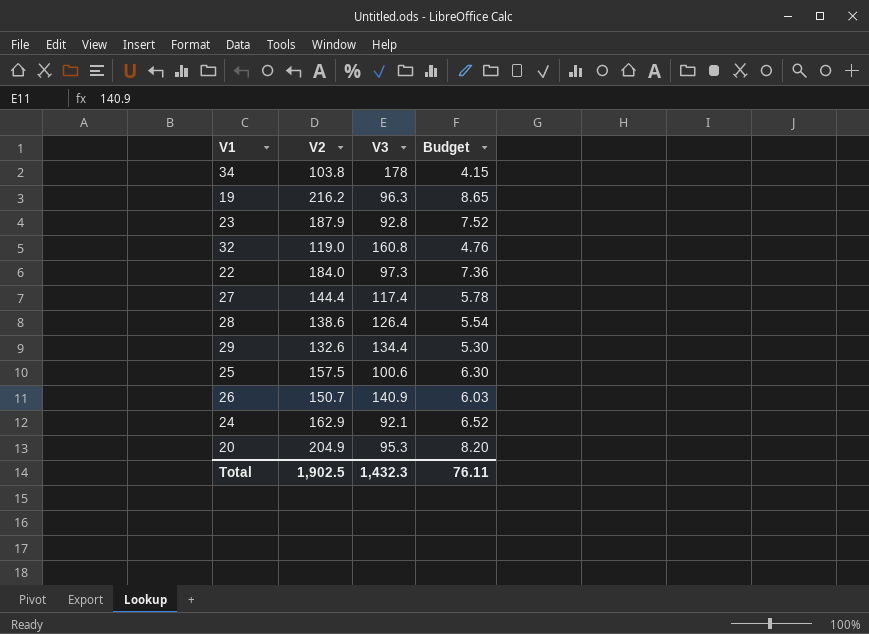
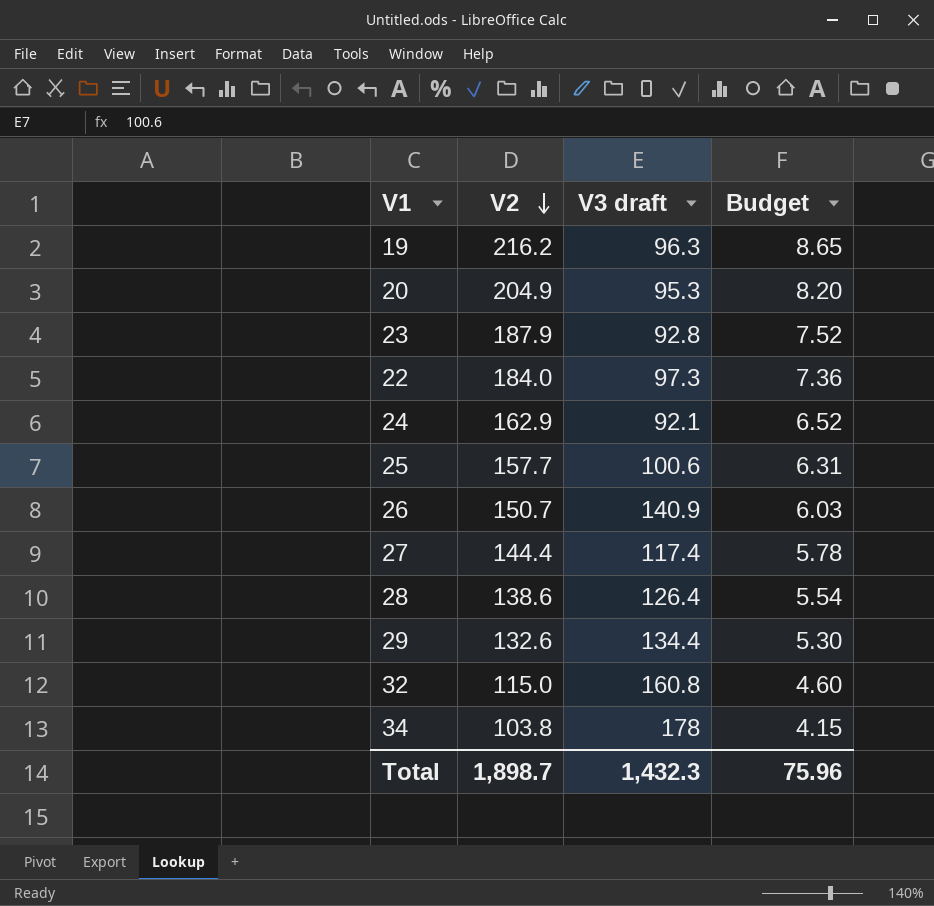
row order: none -> V2 descending
column name: V3 -> V3 draft
25 | V2: 157.5 -> 157.7
25 | Budget: 6.30 -> 6.31
32 | V2: 119.0 -> 115.0
32 | Budget: 4.76 -> 4.60
Total | V2: 1,902.5 -> 1,898.7
Total | Budget: 76.11 -> 75.96

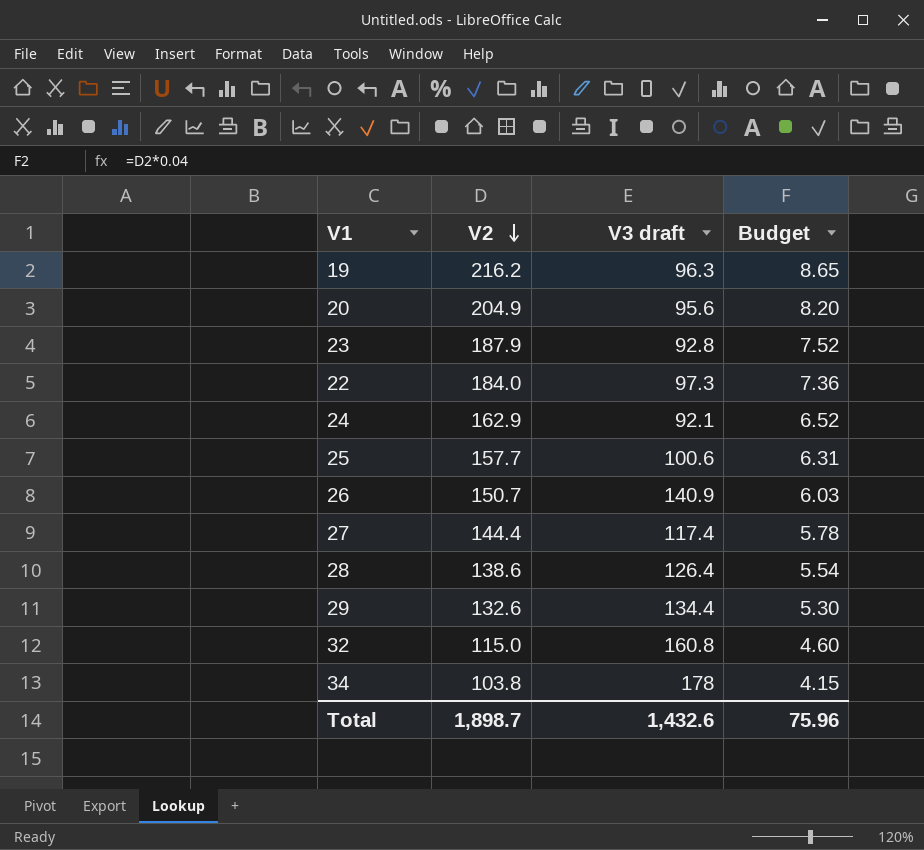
20 | V3 draft: 95.3 -> 95.6
Total | V3 draft: 1,432.3 -> 1,432.6

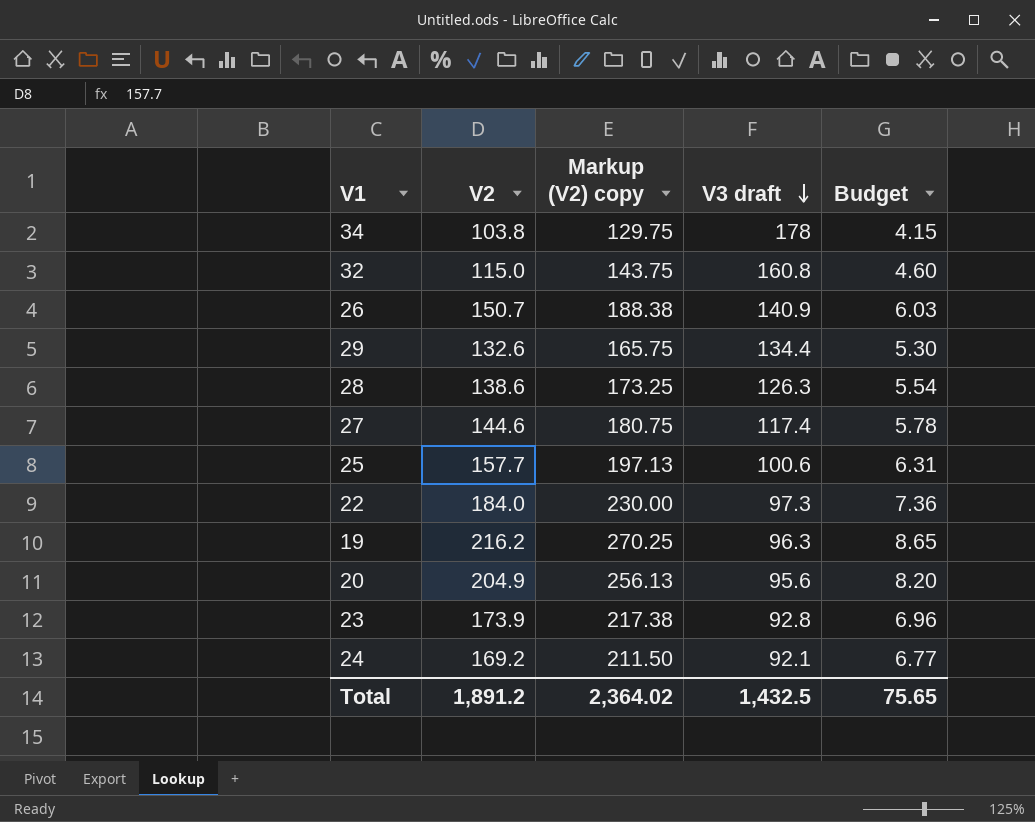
row order: V2 descending -> V3 draft descending
column Markup (V2) copy | formula: none -> [V2] * 1.25
28 | V3 draft: 126.4 -> 126.3
27 | V2: 144.4 -> 144.6
23 | V2: 187.9 -> 173.9
23 | Budget: 7.52 -> 6.96
24 | V2: 162.9 -> 169.2
24 | Budget: 6.52 -> 6.77
Total | V2: 1,898.7 -> 1,891.2
Total | V3 draft: 1,432.6 -> 1,432.5
Total | Budget: 75.96 -> 75.65

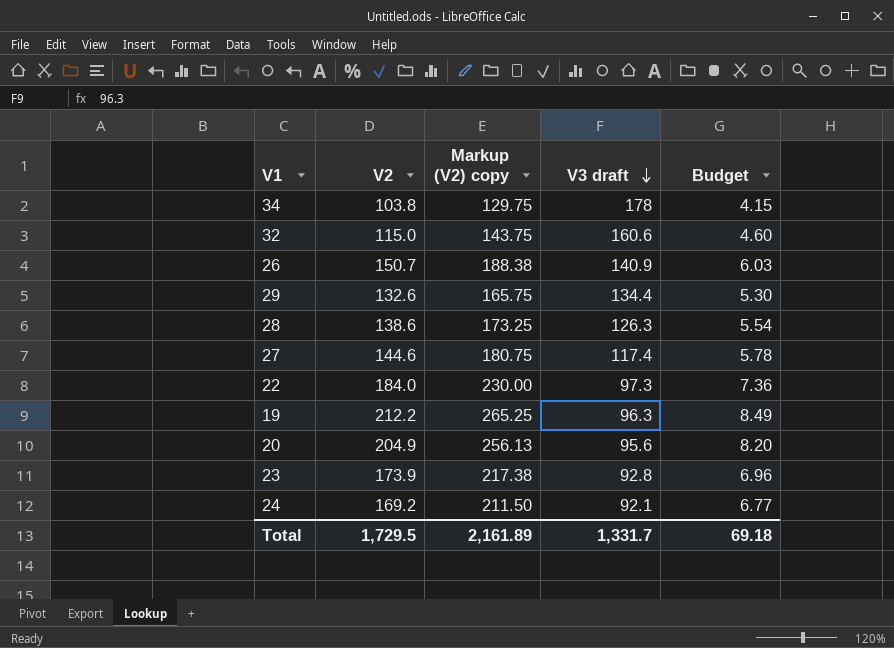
row 25: 157.7 | 197.13 | 100.6 | 6.31 -> none
32 | V3 draft: 160.8 -> 160.6
19 | V2: 216.2 -> 212.2
19 | Markup (V2) copy: 270.25 -> 265.25
19 | Budget: 8.65 -> 8.49
Total | V2: 1,891.2 -> 1,729.5
Total | Markup (V2) copy: 2,364.02 -> 2,161.89
Total | V3 draft: 1,432.5 -> 1,331.7
Total | Budget: 75.65 -> 69.18

